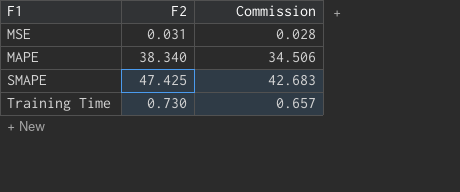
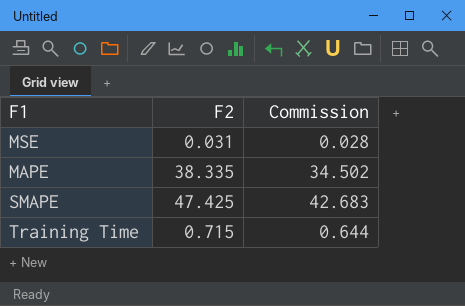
MAPE | F2: 38.340 -> 38.335
MAPE | Commission: 34.506 -> 34.502
Training Time | F2: 0.730 -> 0.715
Training Time | Commission: 0.657 -> 0.644

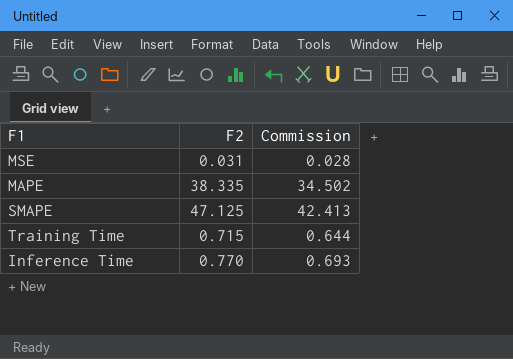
SMAPE | F2: 47.425 -> 47.125
SMAPE | Commission: 42.683 -> 42.413
row Inference Time: none -> 0.770 | 0.693

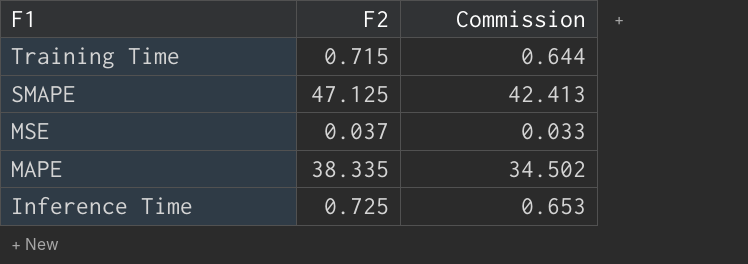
row order: none -> F1 descending
MSE | F2: 0.031 -> 0.037
MSE | Commission: 0.028 -> 0.033
Inference Time | F2: 0.770 -> 0.725
Inference Time | Commission: 0.693 -> 0.653

